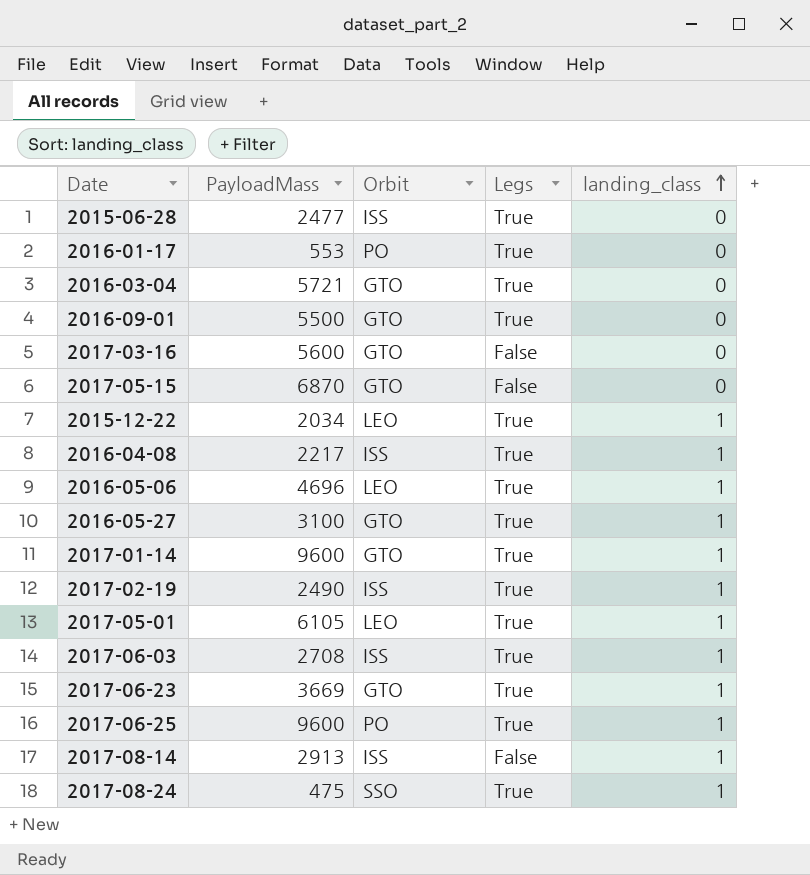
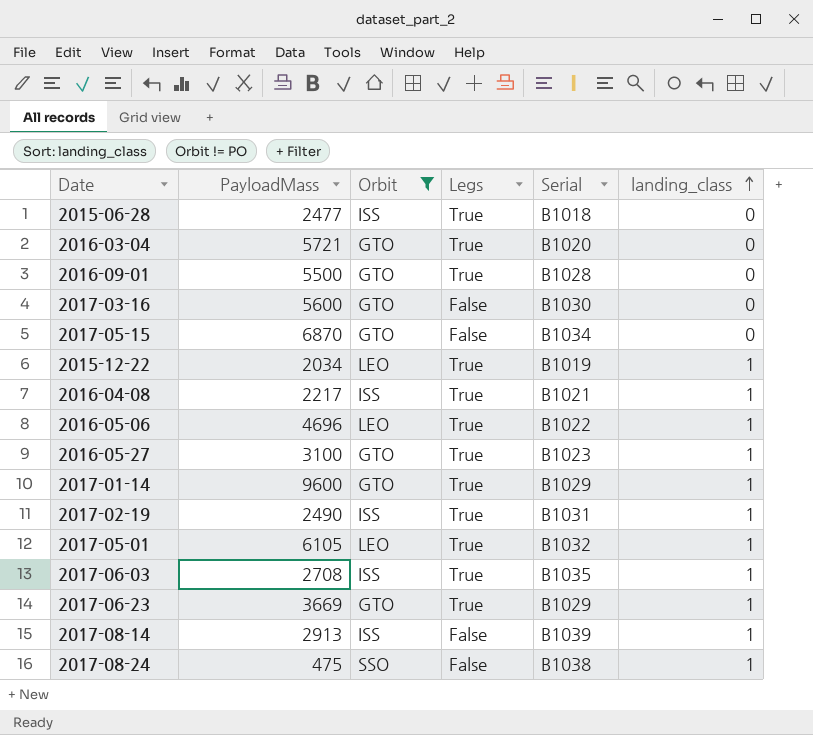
filter: none -> Orbit != PO
column Serial | position: none -> 5
2017-08-24 | Legs: True -> False

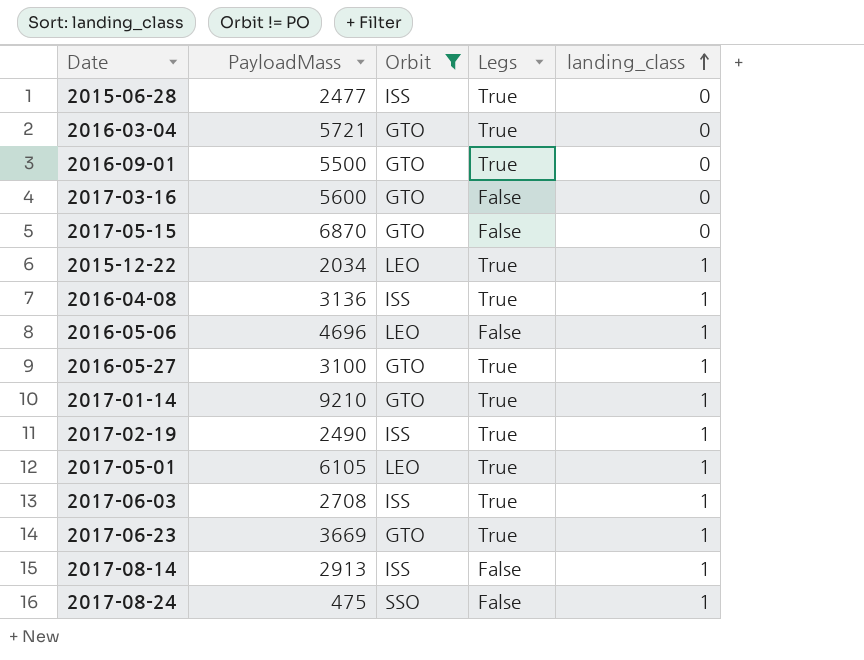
column Serial | position: 5 -> none
2016-04-08 | PayloadMass: 2217 -> 3136
2016-05-06 | Legs: True -> False
2017-01-14 | PayloadMass: 9600 -> 9210

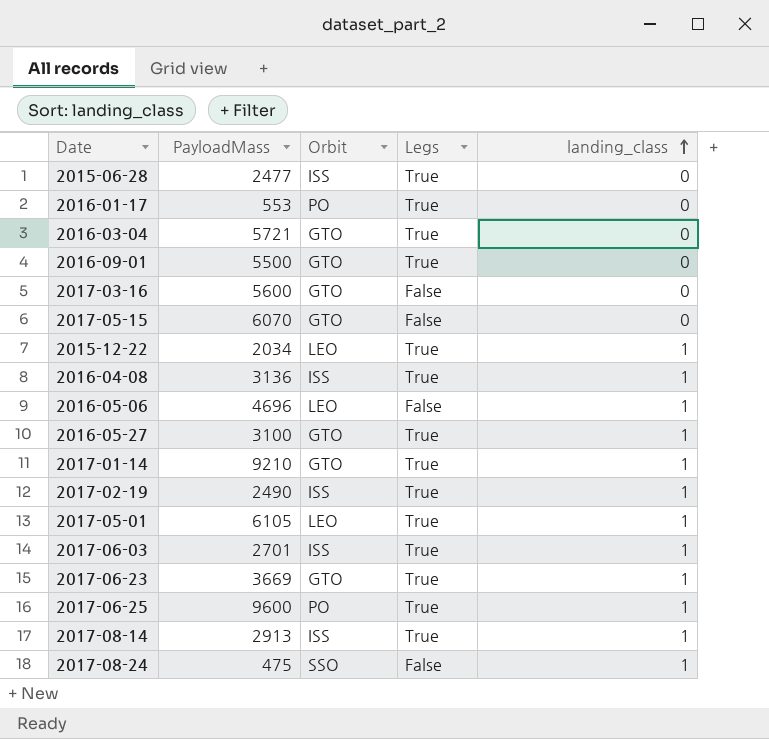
filter: Orbit != PO -> none
2017-05-15 | PayloadMass: 6870 -> 6070
2017-06-03 | PayloadMass: 2708 -> 2701
2017-08-14 | Legs: False -> True

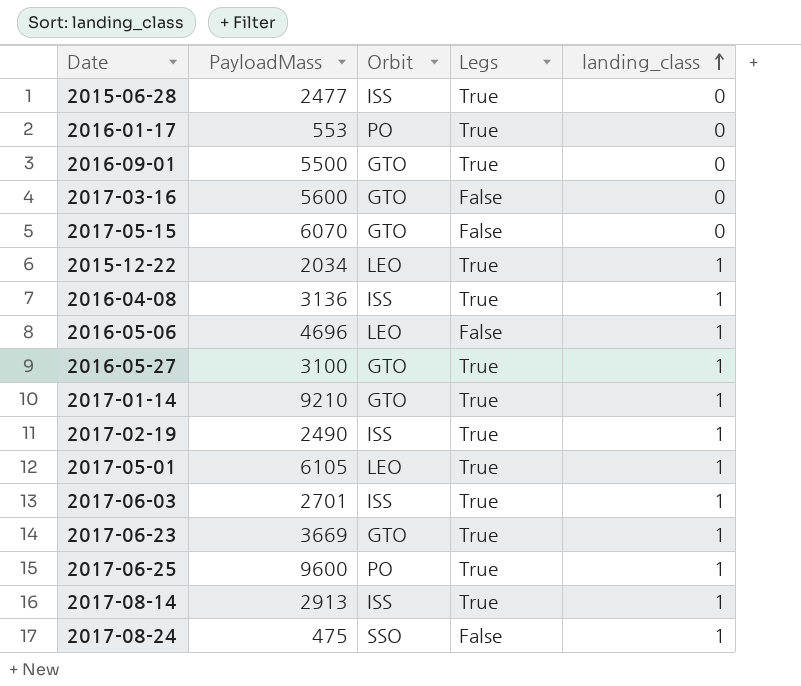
row 2016-03-04: 5721 | GTO | True | 0 -> none

